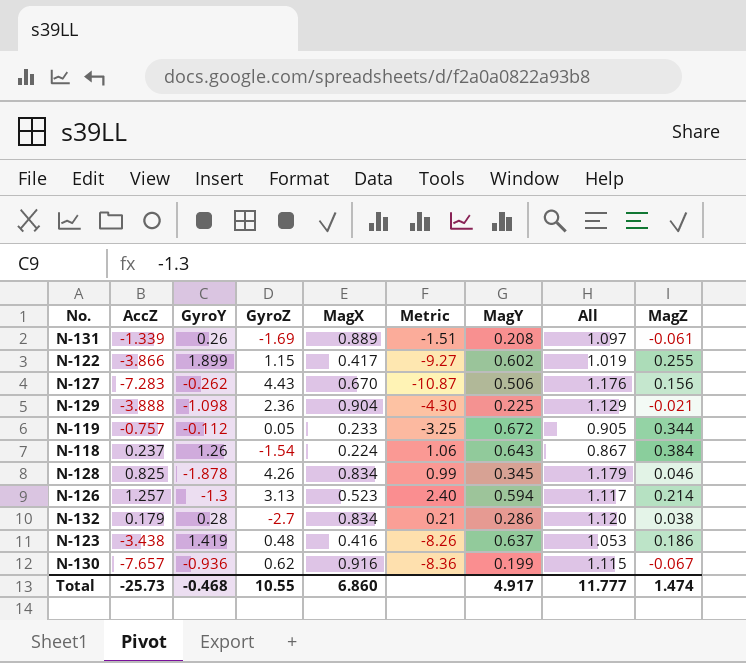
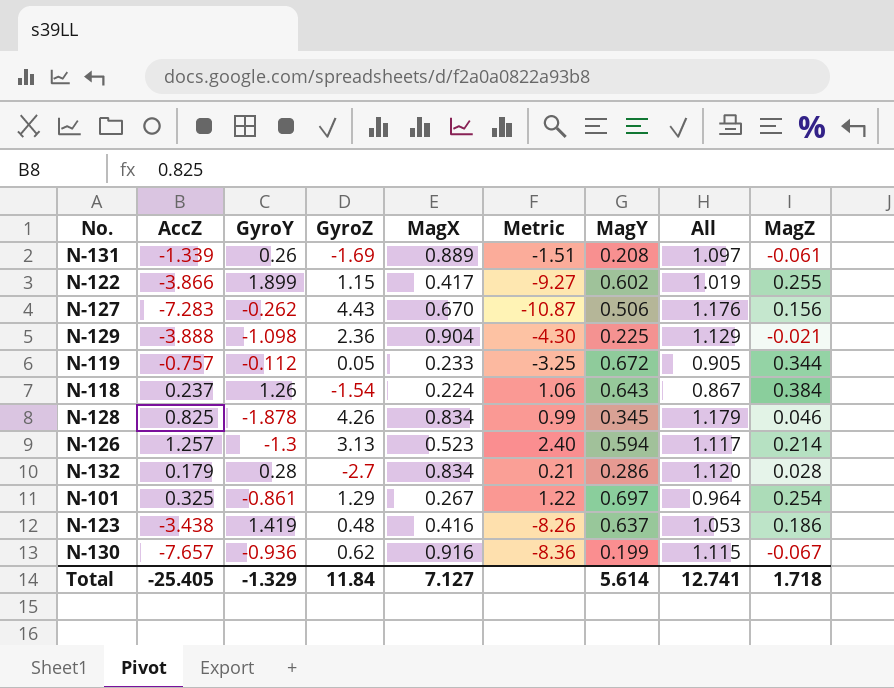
N-132 | MagZ: 0.038 -> 0.028
row N-101: none -> 0.325 | -0.861 | 1.29 | 0.267 | 1.22 | 0.697 | 0.964 | 0.254
Total | AccZ: -25.73 -> -25.405
Total | GyroY: -0.468 -> -1.329
Total | GyroZ: 10.55 -> 11.84
Total | MagX: 6.860 -> 7.127
Total | MagY: 4.917 -> 5.614
Total | All: 11.777 -> 12.741
Total | MagZ: 1.474 -> 1.718

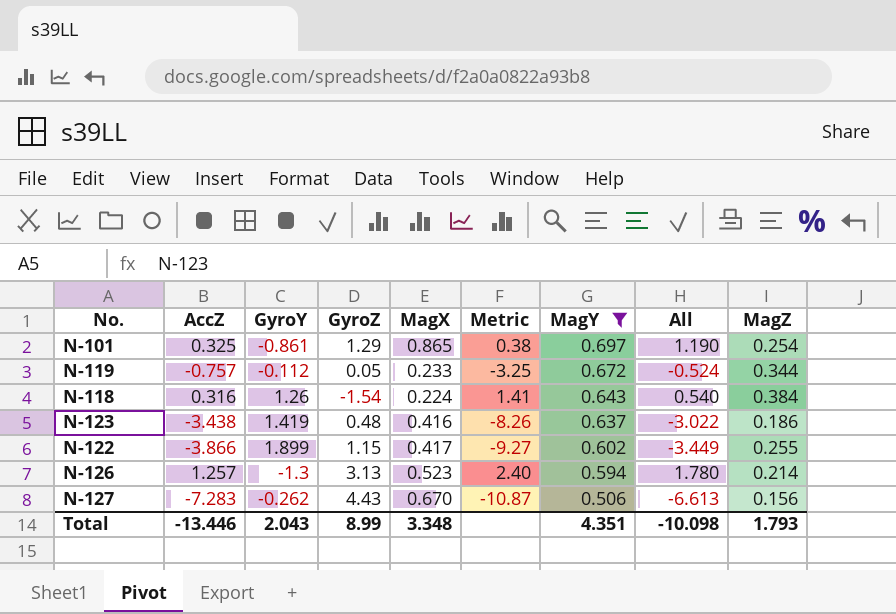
filter: none -> MagY >= 0.506
row order: none -> MagY descending
column All | formula: [MagX] + [MagY] -> [AccZ] + [MagX]
N-101 | MagX: 0.267 -> 0.865
N-101 | Metric: 1.22 -> 0.38
N-118 | AccZ: 0.237 -> 0.316
N-118 | Metric: 1.06 -> 1.41
Total | AccZ: -25.405 -> -13.446
Total | GyroY: -1.329 -> 2.043
Total | GyroZ: 11.84 -> 8.99
Total | MagX: 7.127 -> 3.348
Total | MagY: 5.614 -> 4.351
Total | All: 12.741 -> -10.098
Total | MagZ: 1.718 -> 1.793

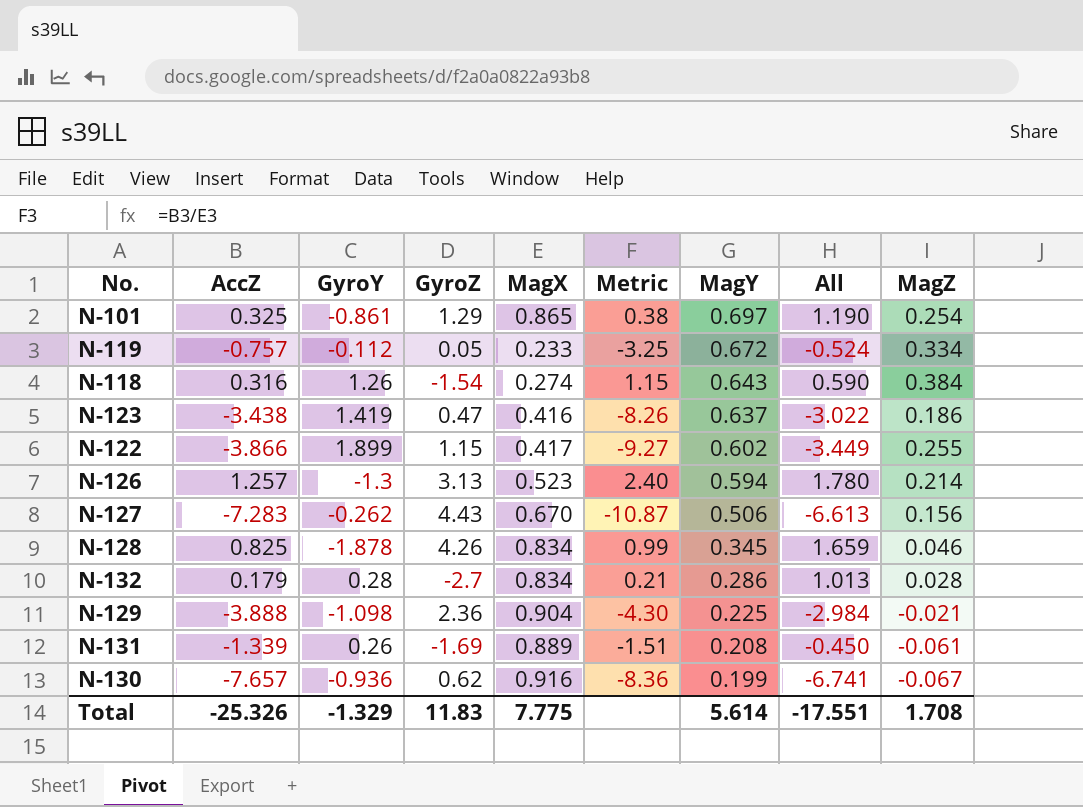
filter: MagY >= 0.506 -> none
N-119 | MagZ: 0.344 -> 0.334
N-118 | MagX: 0.224 -> 0.274
N-118 | Metric: 1.41 -> 1.15
N-118 | All: 0.540 -> 0.590
N-123 | GyroZ: 0.48 -> 0.47
Total | AccZ: -13.446 -> -25.326
Total | GyroY: 2.043 -> -1.329
Total | GyroZ: 8.99 -> 11.83
Total | MagX: 3.348 -> 7.775
Total | MagY: 4.351 -> 5.614
Total | All: -10.098 -> -17.551
Total | MagZ: 1.793 -> 1.708

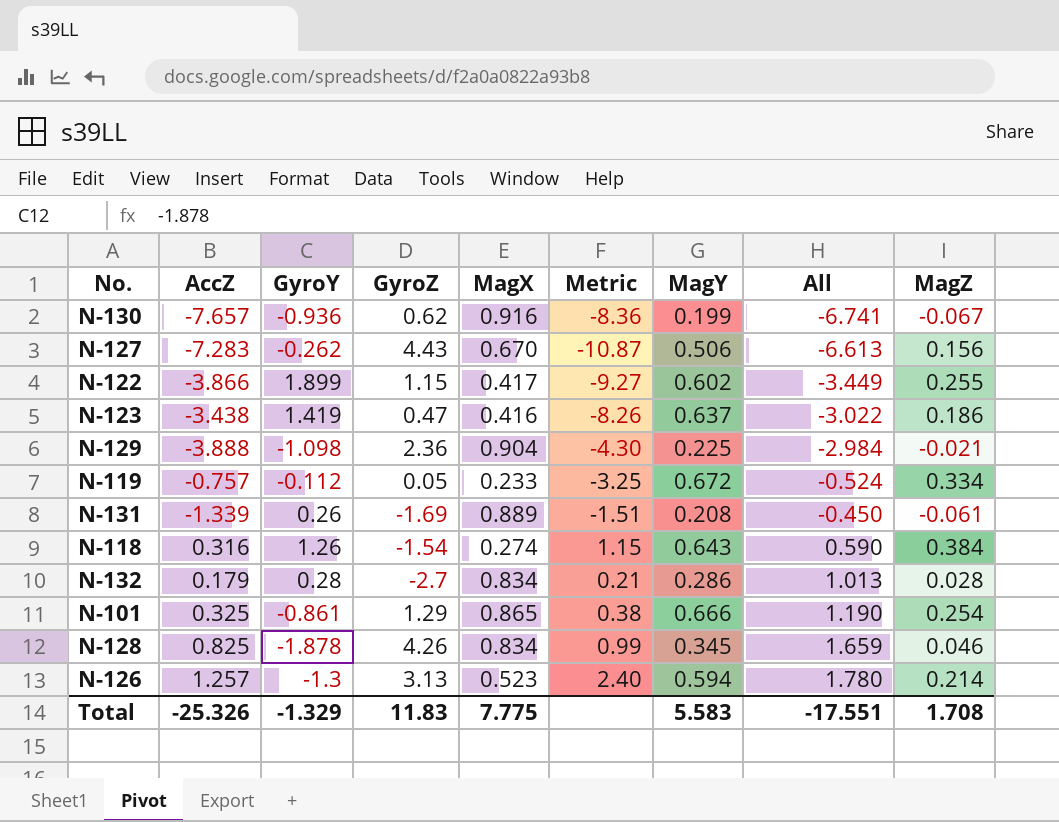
row order: MagY descending -> All ascending
N-101 | MagY: 0.697 -> 0.666
Total | MagY: 5.614 -> 5.583

